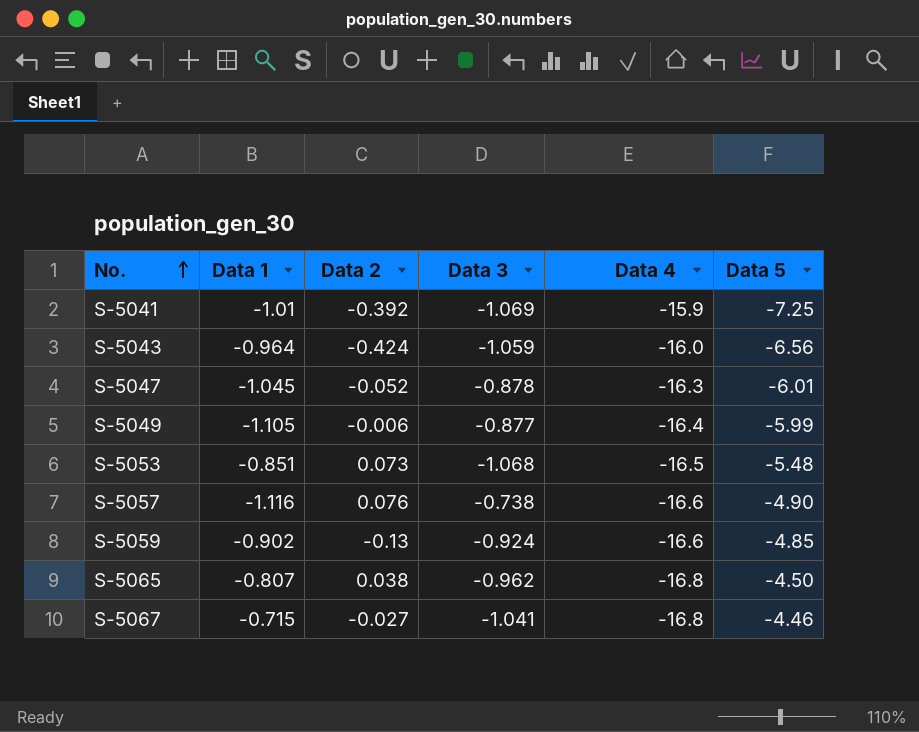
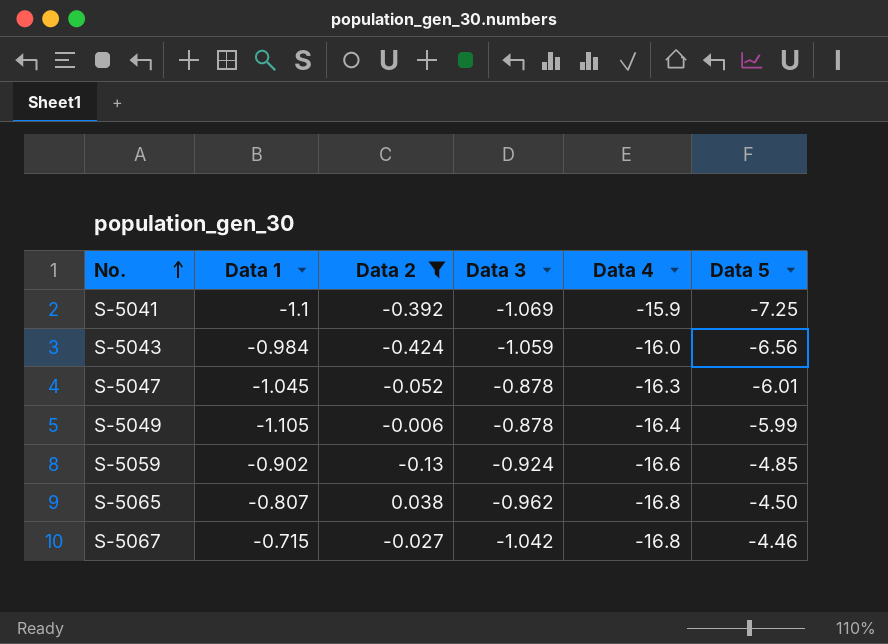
filter: none -> Data 2 <= 0.038
S-5041 | Data 1: -1.01 -> -1.1
S-5043 | Data 1: -0.964 -> -0.984
S-5049 | Data 3: -0.877 -> -0.878
S-5067 | Data 3: -1.041 -> -1.042

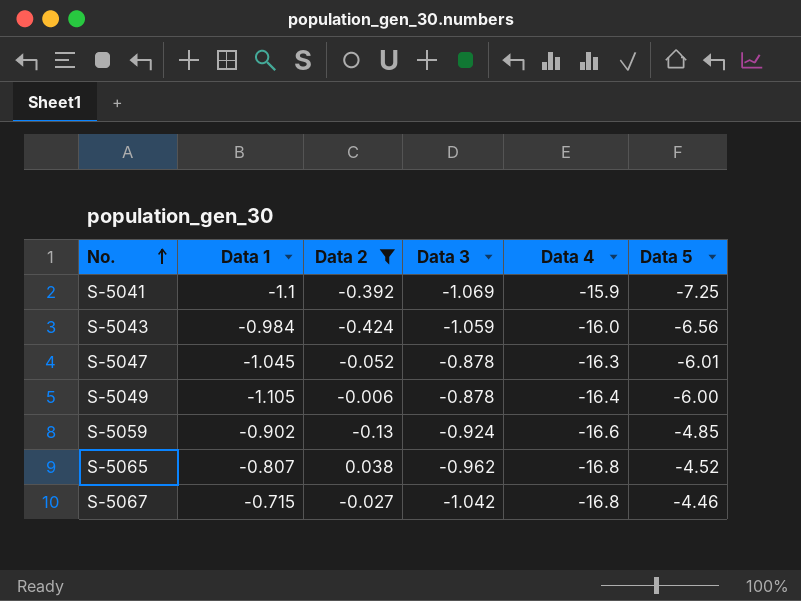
S-5049 | Data 5: -5.99 -> -6.00
S-5065 | Data 5: -4.50 -> -4.52

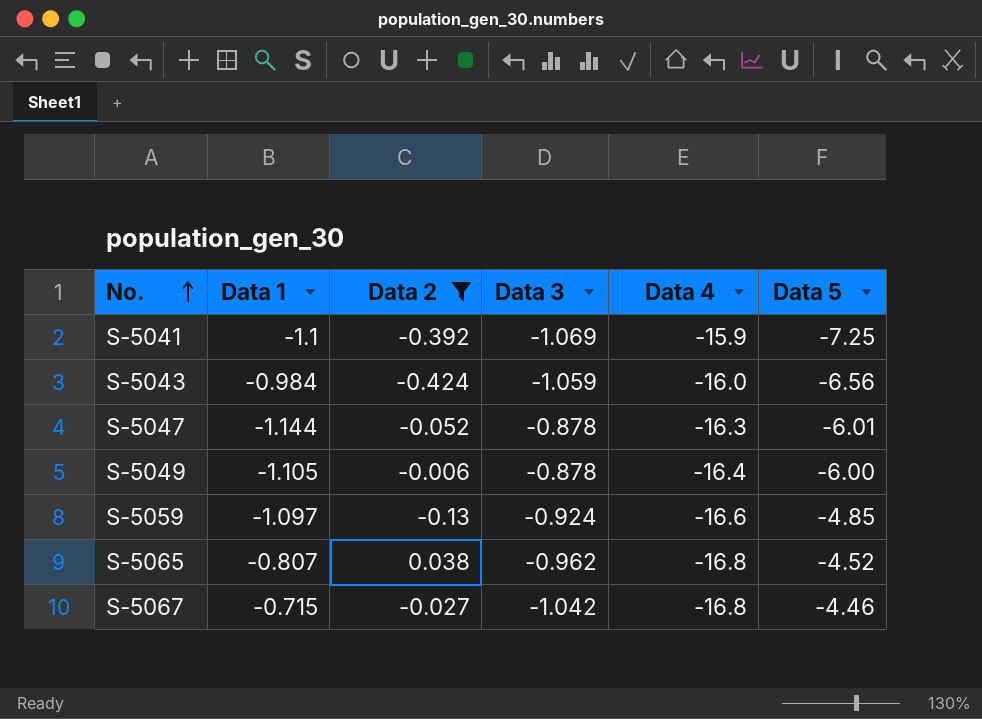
S-5047 | Data 1: -1.045 -> -1.144
S-5059 | Data 1: -0.902 -> -1.097

